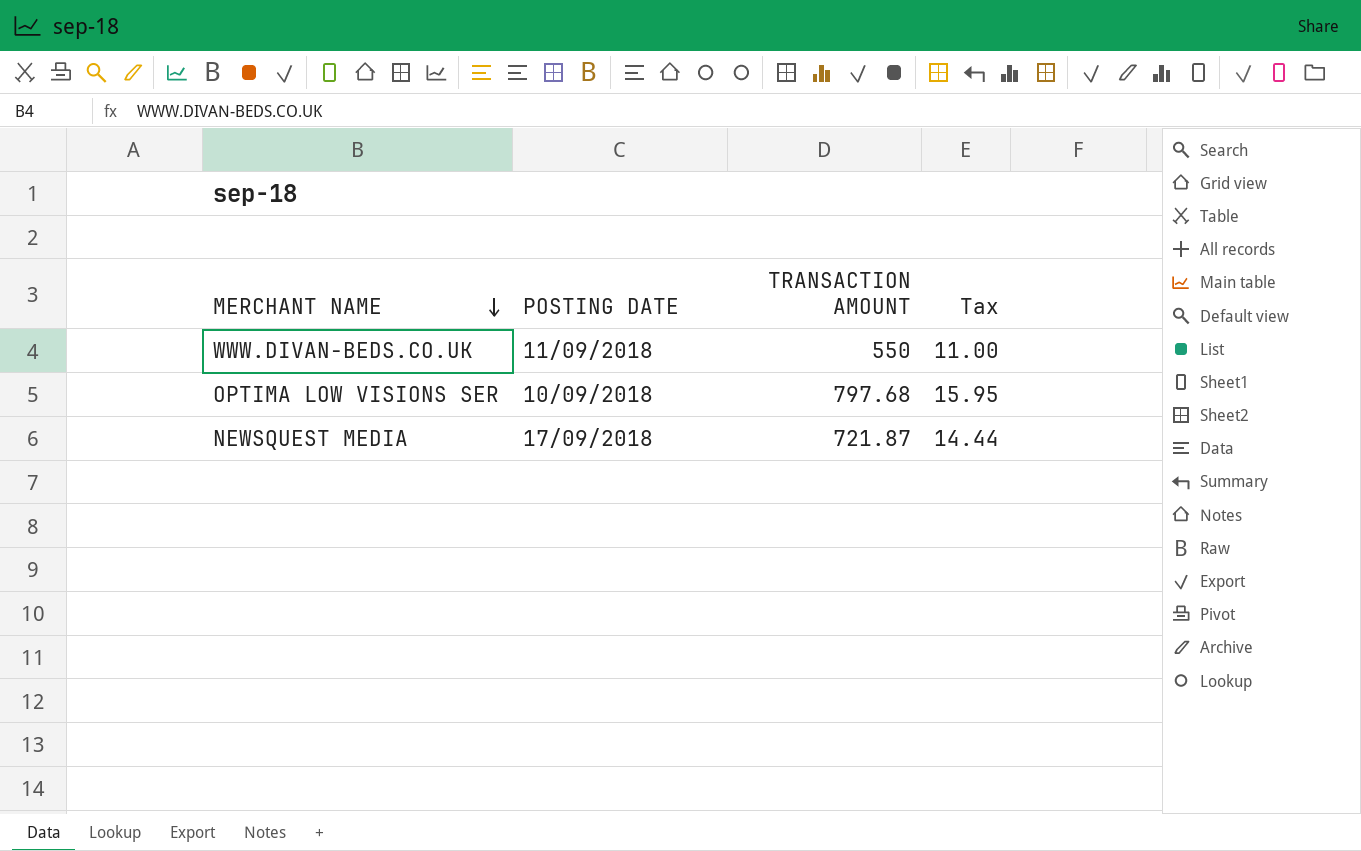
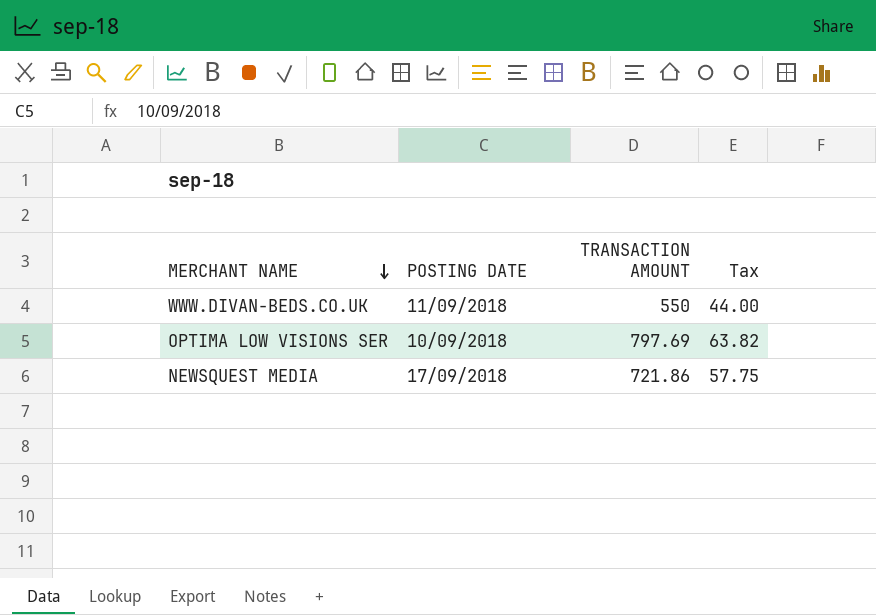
column Tax | formula: [TRANSACTION AMOUNT] * 0.02 -> [TRANSACTION AMOUNT] * 0.08
OPTIMA LOW VISIONS SER | TRANSACTION AMOUNT: 797.68 -> 797.69
NEWSQUEST MEDIA | TRANSACTION AMOUNT: 721.87 -> 721.86

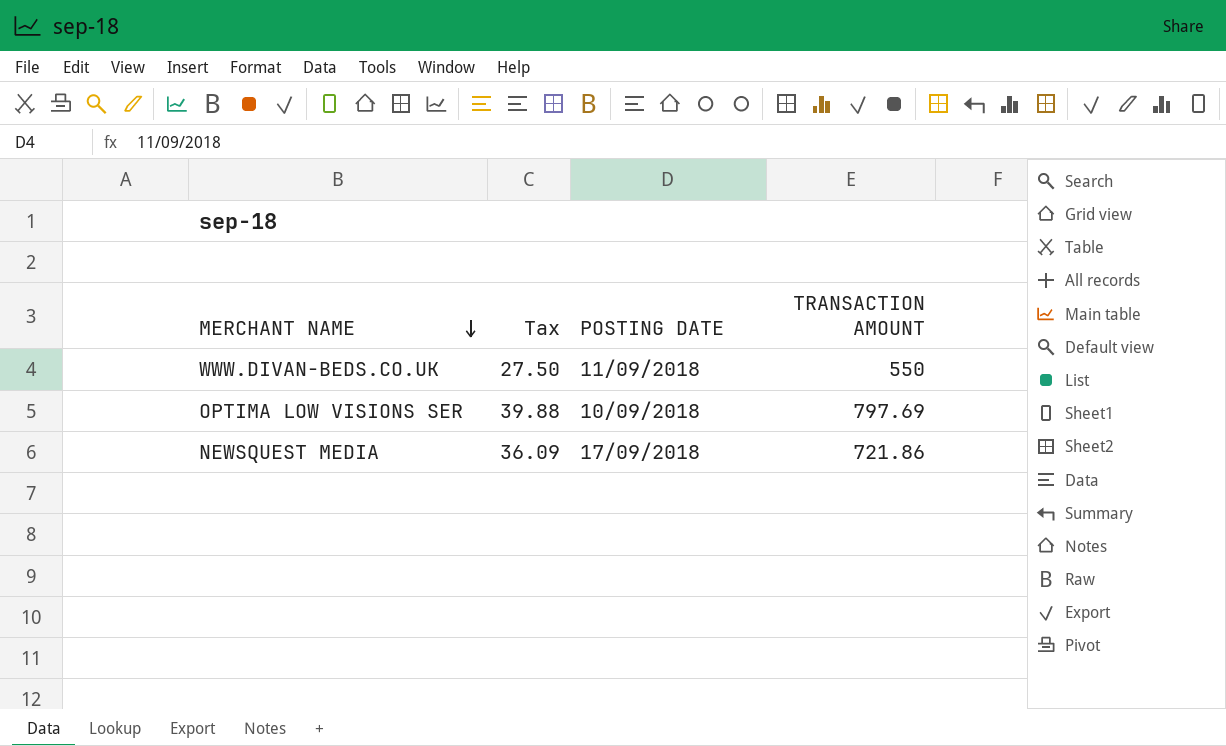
column Tax | formula: [TRANSACTION AMOUNT] * 0.08 -> [TRANSACTION AMOUNT] * 0.05
column Tax | position: 4 -> 2

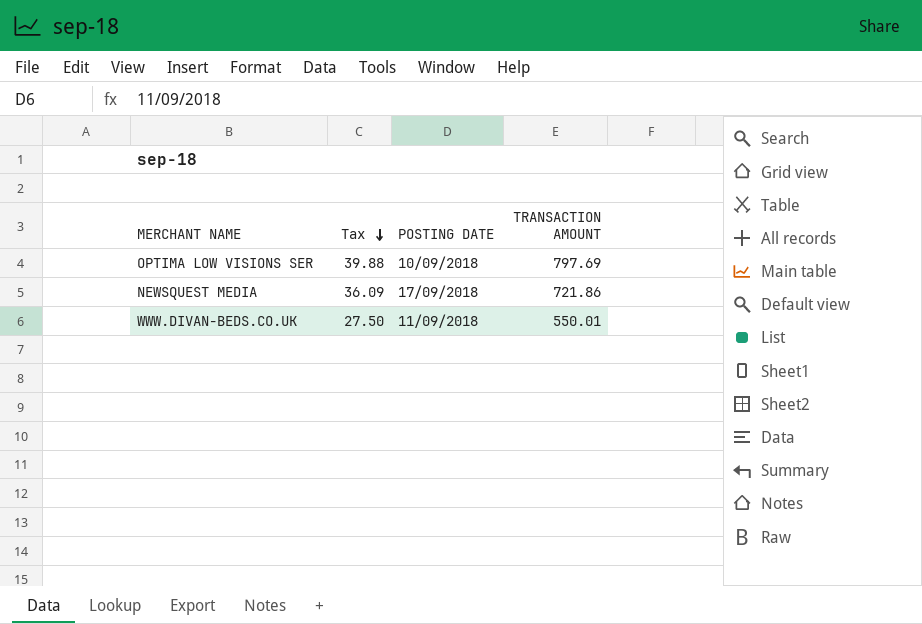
row order: MERCHANT NAME descending -> Tax descending
WWW.DIVAN-BEDS.CO.UK | TRANSACTION AMOUNT: 550 -> 550.01

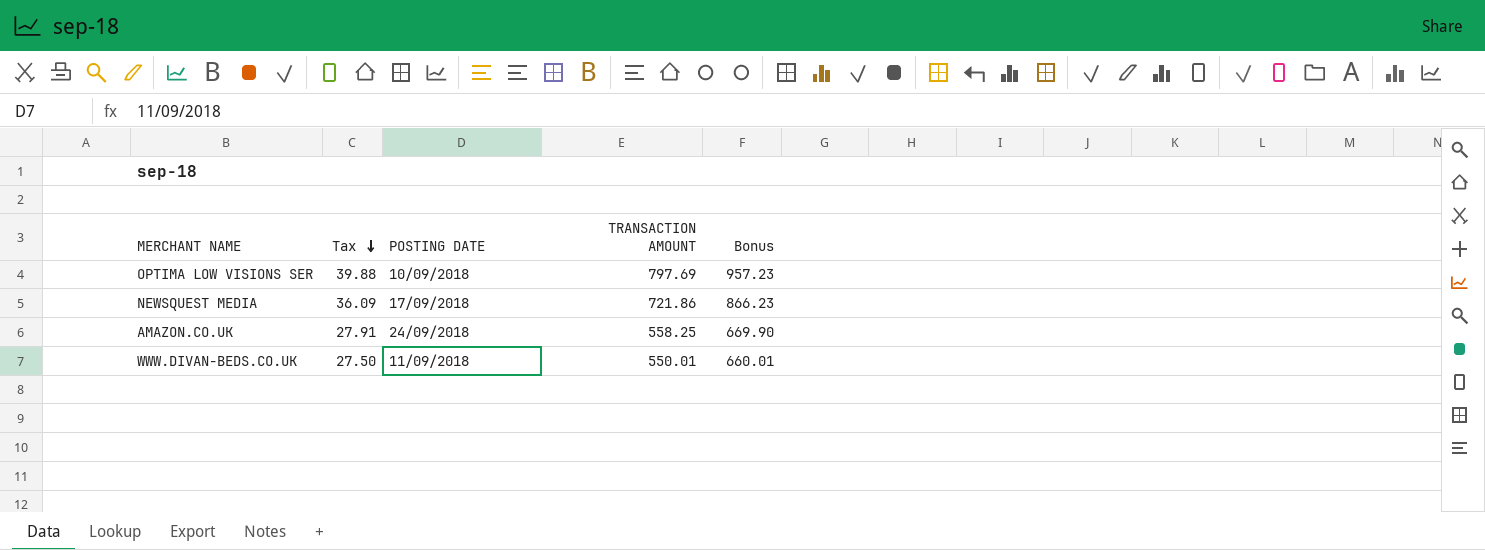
column Bonus | formula: none -> [TRANSACTION AMOUNT] * 1.2
row AMAZON.CO.UK: none -> 27.91 | 24/09/2018 | 558.25 | 669.90

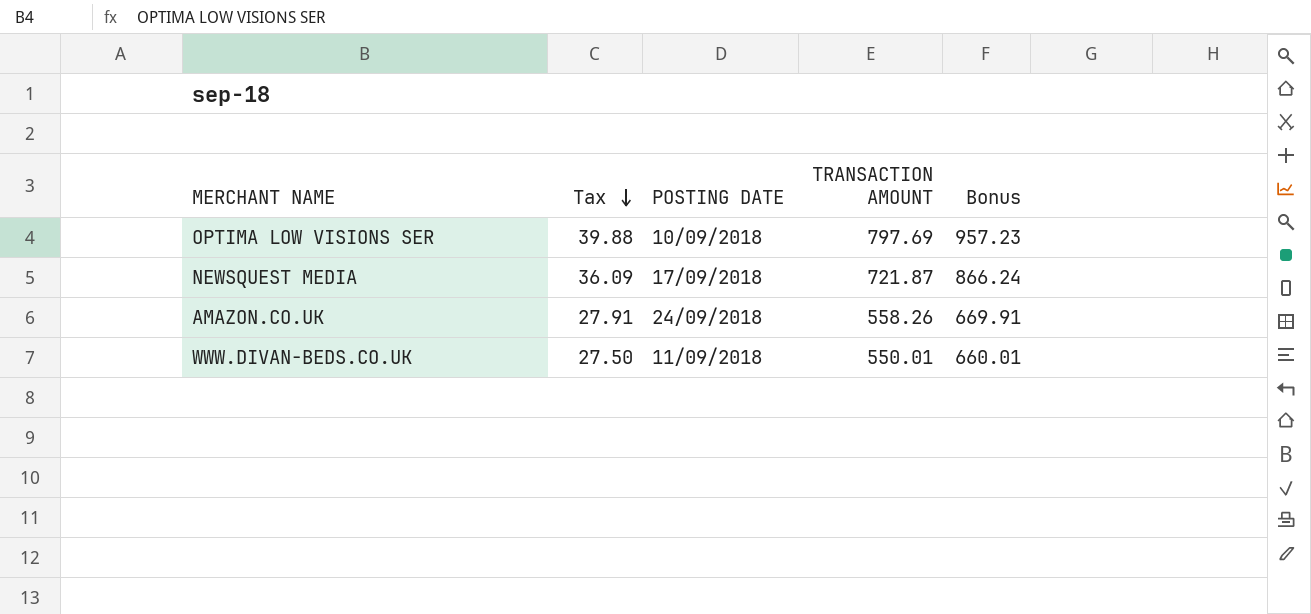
NEWSQUEST MEDIA | TRANSACTION AMOUNT: 721.86 -> 721.87
NEWSQUEST MEDIA | Bonus: 866.23 -> 866.24
AMAZON.CO.UK | TRANSACTION AMOUNT: 558.25 -> 558.26
AMAZON.CO.UK | Bonus: 669.90 -> 669.91

